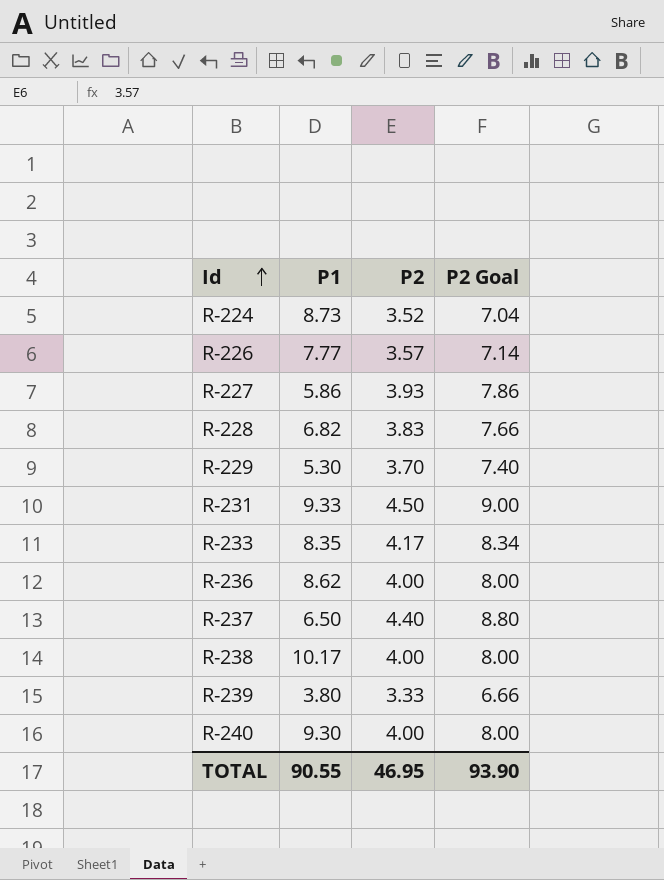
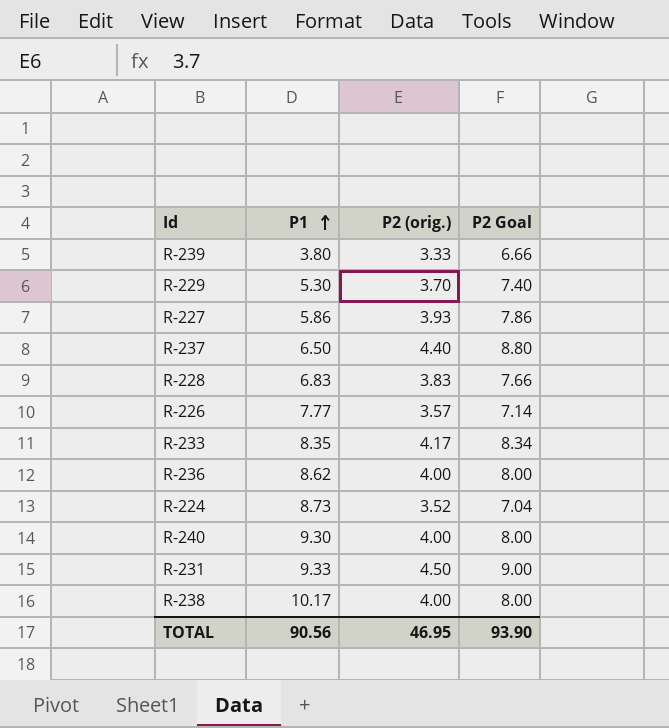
row order: Id ascending -> P1 ascending
column name: P2 -> P2 (orig.)
R-228 | P1: 6.82 -> 6.83
TOTAL | P1: 90.55 -> 90.56

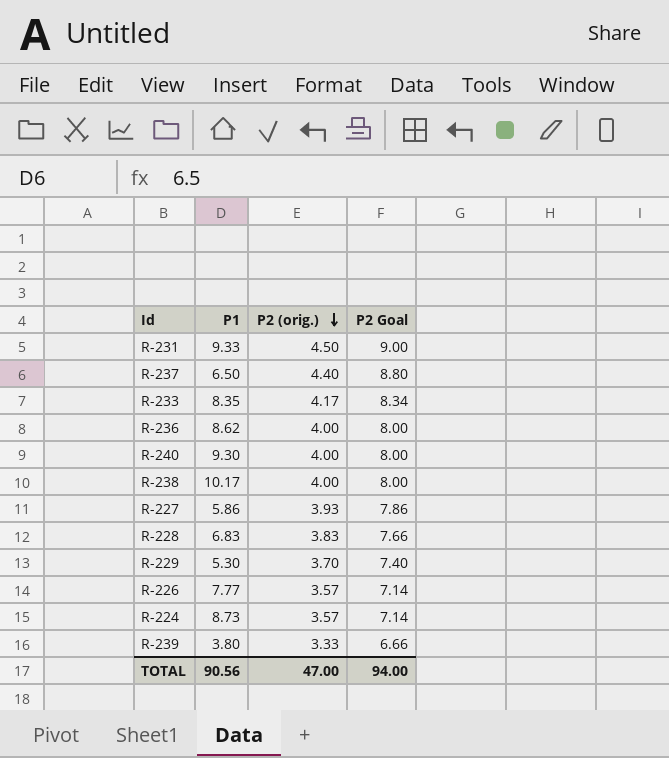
row order: P1 ascending -> P2 (orig.) descending
R-224 | P2 (orig.): 3.52 -> 3.57
R-224 | P2 Goal: 7.04 -> 7.14
TOTAL | P2 (orig.): 46.95 -> 47.00
TOTAL | P2 Goal: 93.90 -> 94.00

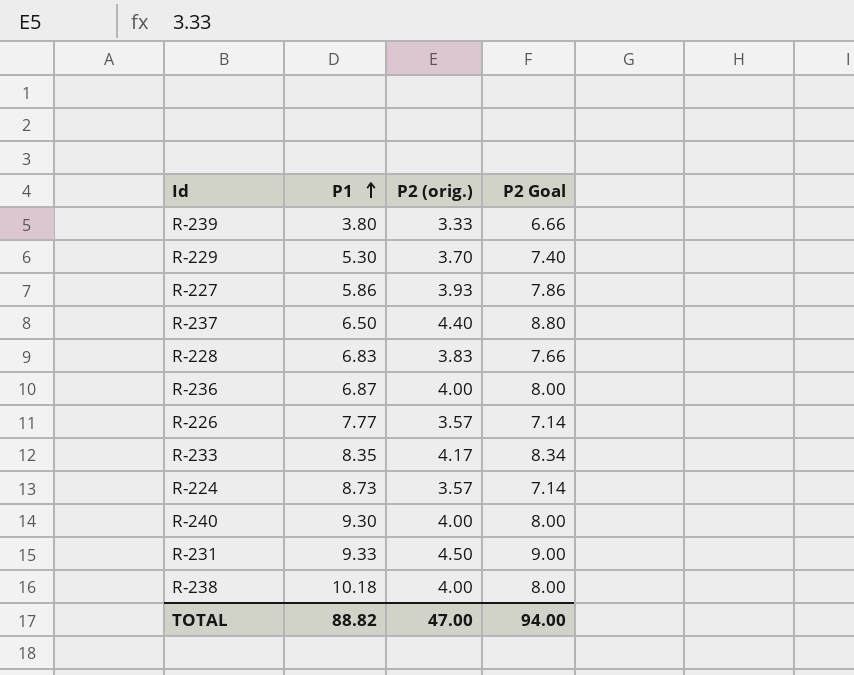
row order: P2 (orig.) descending -> P1 ascending
R-236 | P1: 8.62 -> 6.87
R-238 | P1: 10.17 -> 10.18
TOTAL | P1: 90.56 -> 88.82

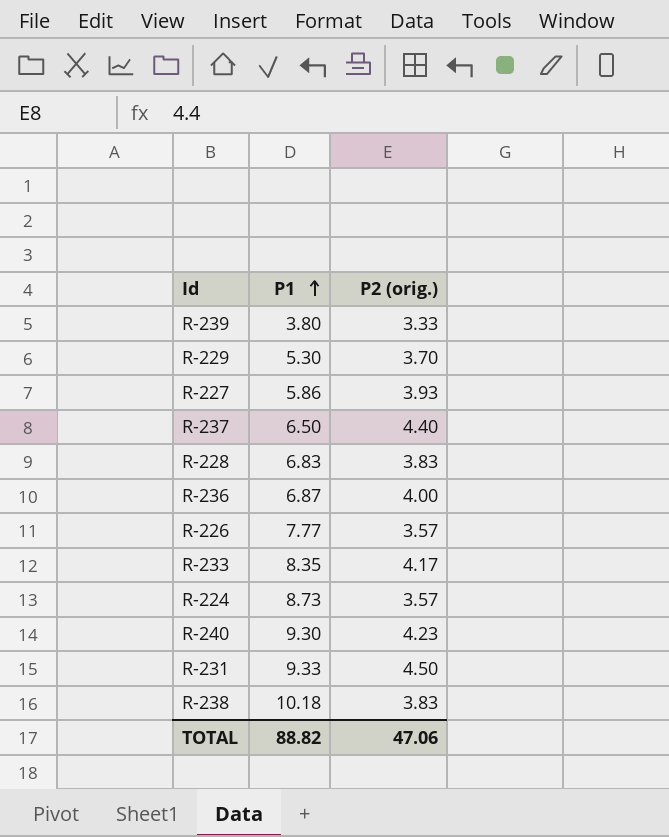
column P2 Goal | formula: [P2 (orig.)] * 2 -> none
R-240 | P2 (orig.): 4.00 -> 4.23
R-238 | P2 (orig.): 4.00 -> 3.83
TOTAL | P2 (orig.): 47.00 -> 47.06

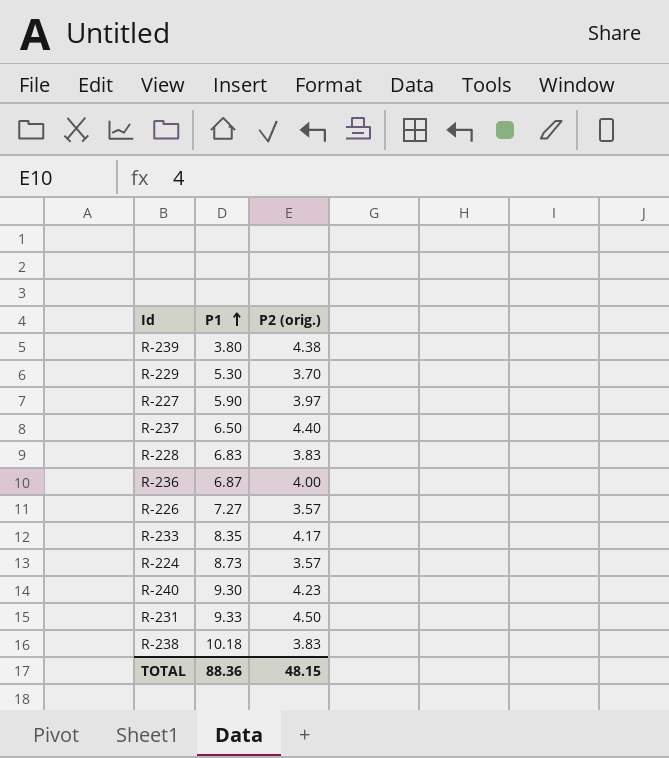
R-239 | P2 (orig.): 3.33 -> 4.38
R-227 | P1: 5.86 -> 5.90
R-227 | P2 (orig.): 3.93 -> 3.97
R-226 | P1: 7.77 -> 7.27
TOTAL | P1: 88.82 -> 88.36
TOTAL | P2 (orig.): 47.06 -> 48.15

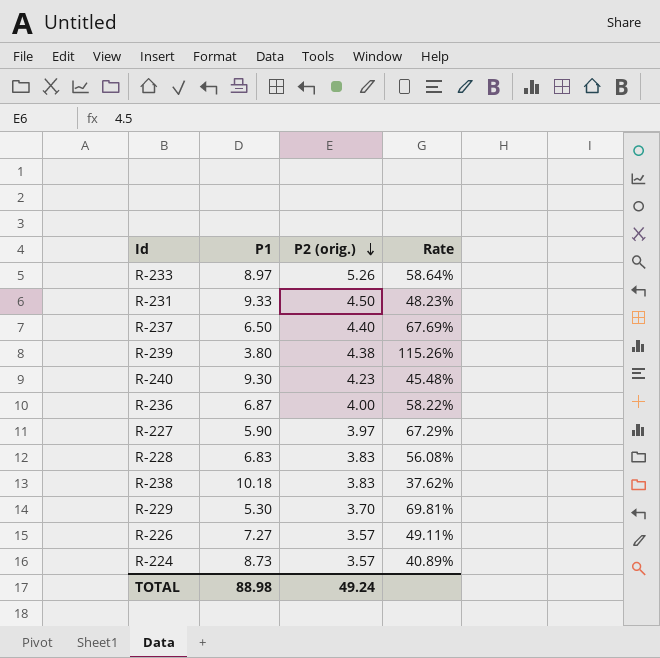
row order: P1 ascending -> P2 (orig.) descending
column Rate | formula: none -> [P2 (orig.)] / [P1]
R-233 | P1: 8.35 -> 8.97
R-233 | P2 (orig.): 4.17 -> 5.26
TOTAL | P1: 88.36 -> 88.98
TOTAL | P2 (orig.): 48.15 -> 49.24

